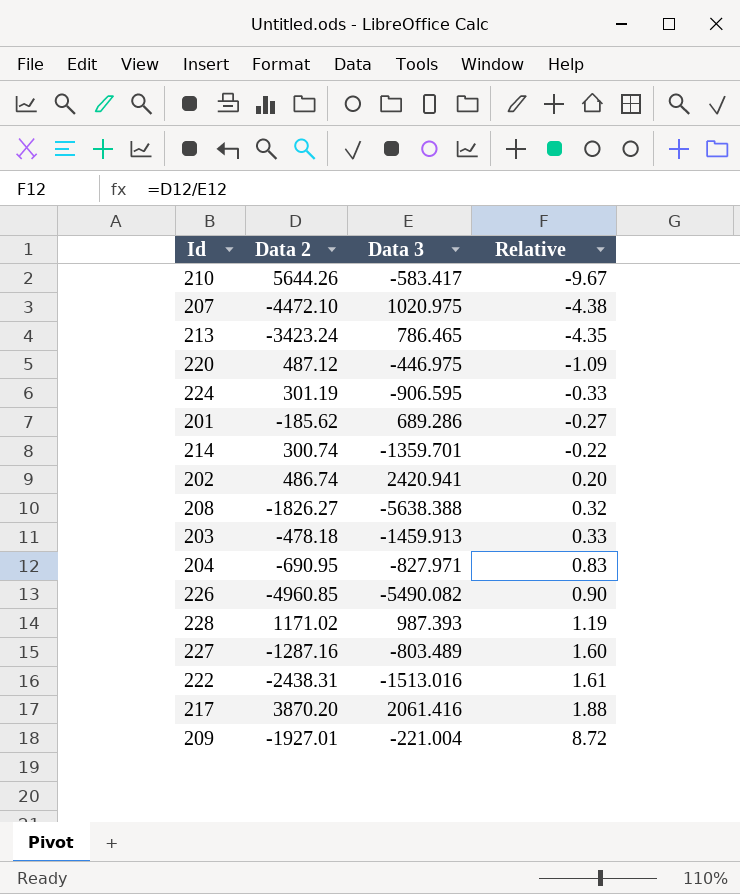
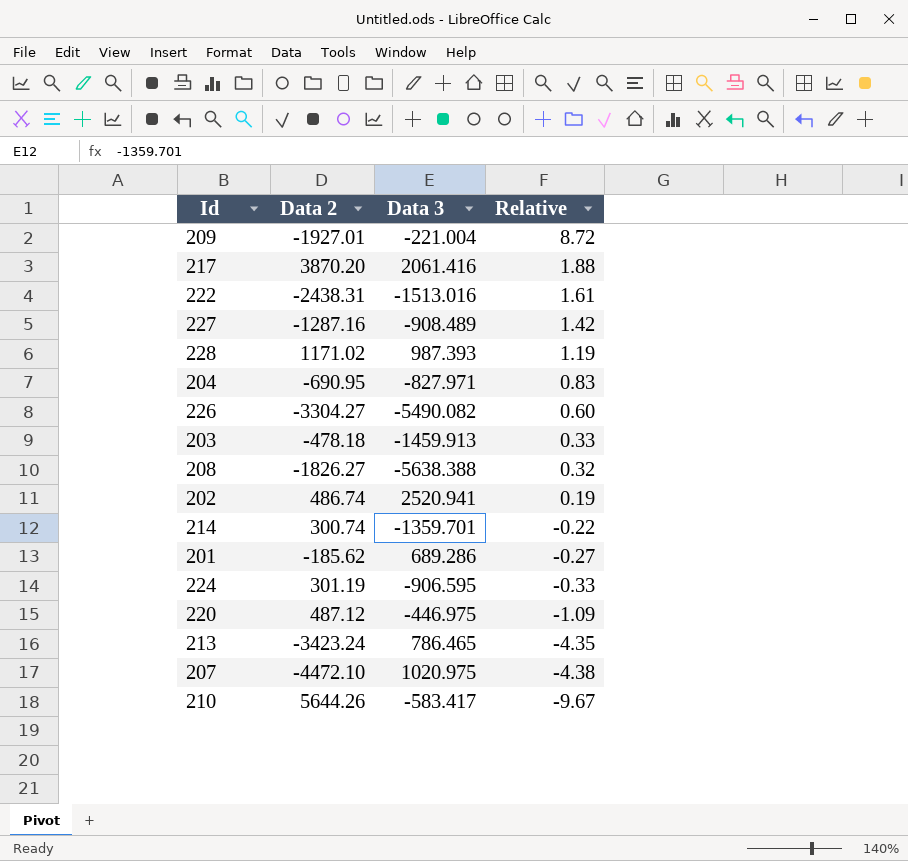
row order: Relative ascending -> Relative descending
227 | Data 3: -803.489 -> -908.489
227 | Relative: 1.60 -> 1.42
226 | Data 2: -4960.85 -> -3304.27
226 | Relative: 0.90 -> 0.60
202 | Data 3: 2420.941 -> 2520.941
202 | Relative: 0.20 -> 0.19

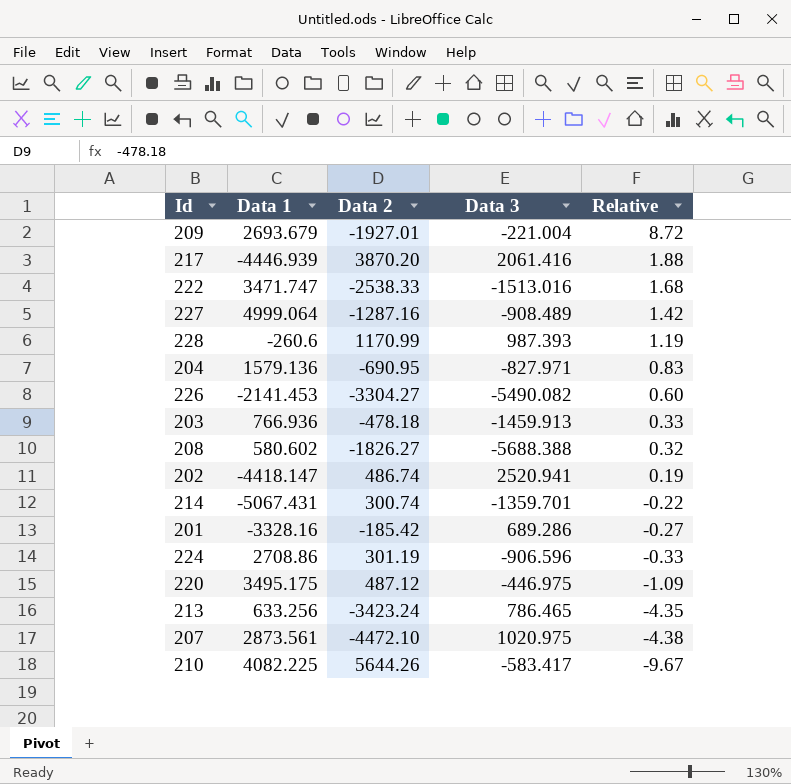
column Data 1 | position: none -> 2
222 | Data 2: -2438.31 -> -2538.33
222 | Relative: 1.61 -> 1.68
228 | Data 2: 1171.02 -> 1170.99
208 | Data 3: -5638.388 -> -5688.388
201 | Data 2: -185.62 -> -185.42
224 | Data 3: -906.595 -> -906.596

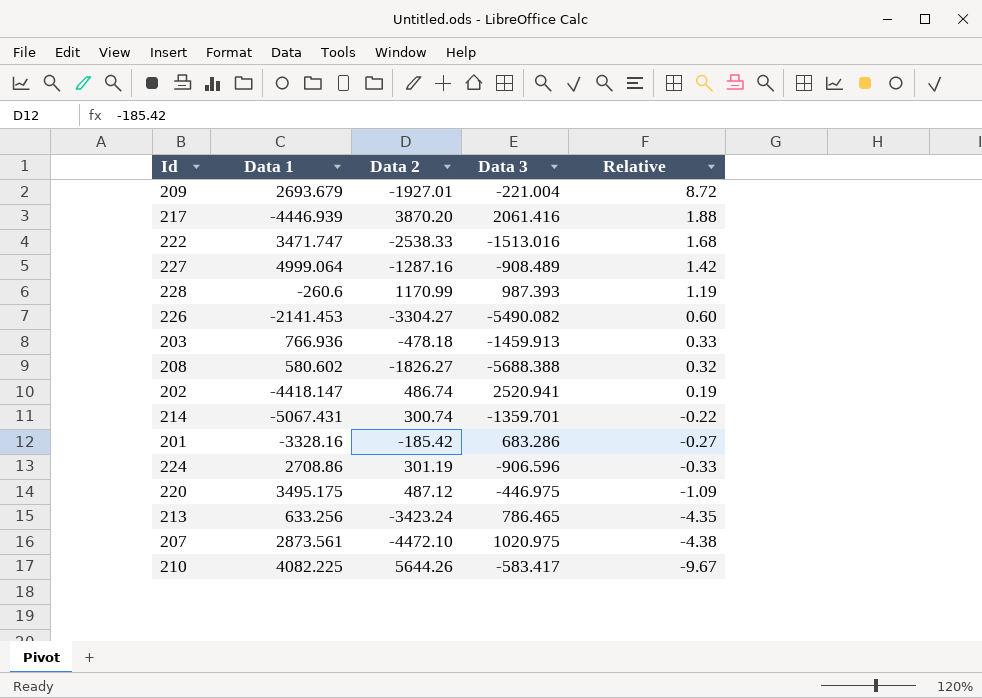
row 204: 1579.136 | -690.95 | -827.971 | 0.83 -> none
201 | Data 3: 689.286 -> 683.286

